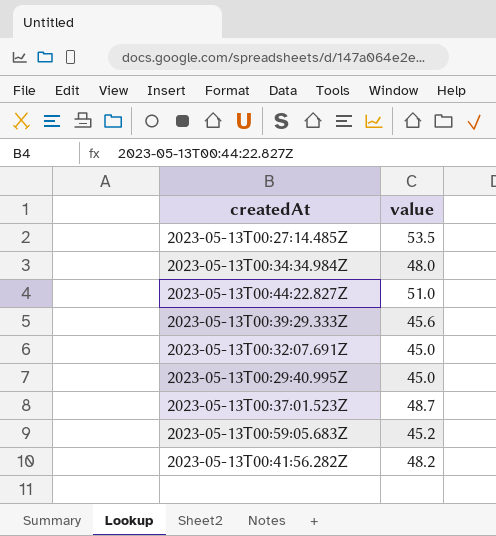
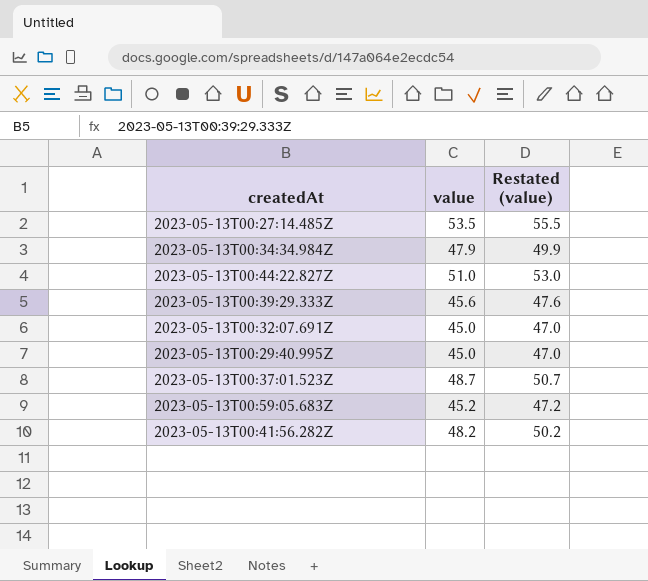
column Restated (value) | formula: none -> [value] + 2
2023-05-13T00:34:34.984Z | value: 48.0 -> 47.9

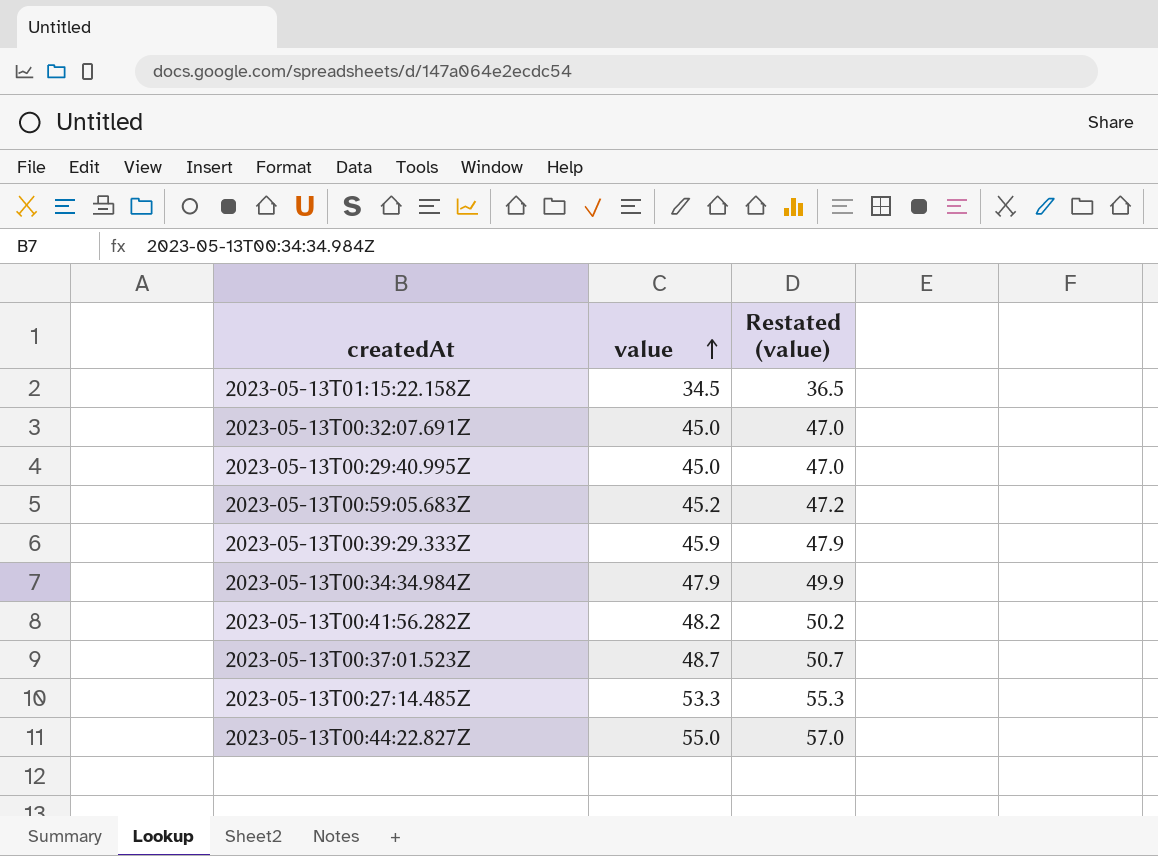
row order: none -> value ascending
row 2023-05-13T01:15:22.158Z: none -> 34.5 | 36.5
2023-05-13T00:39:29.333Z | value: 45.6 -> 45.9
2023-05-13T00:39:29.333Z | Restated (value): 47.6 -> 47.9
2023-05-13T00:27:14.485Z | value: 53.5 -> 53.3
2023-05-13T00:27:14.485Z | Restated (value): 55.5 -> 55.3
2023-05-13T00:44:22.827Z | value: 51.0 -> 55.0
2023-05-13T00:44:22.827Z | Restated (value): 53.0 -> 57.0

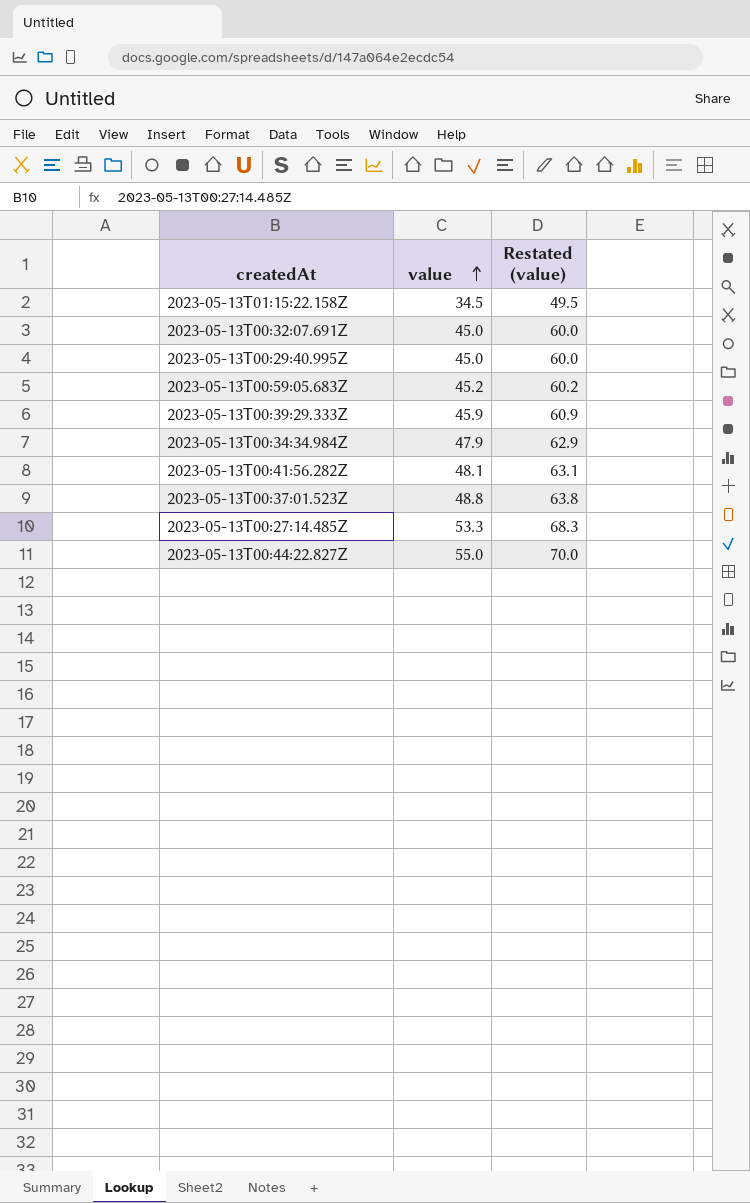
column Restated (value) | formula: [value] + 2 -> [value] + 15
2023-05-13T00:41:56.282Z | value: 48.2 -> 48.1
2023-05-13T00:37:01.523Z | value: 48.7 -> 48.8

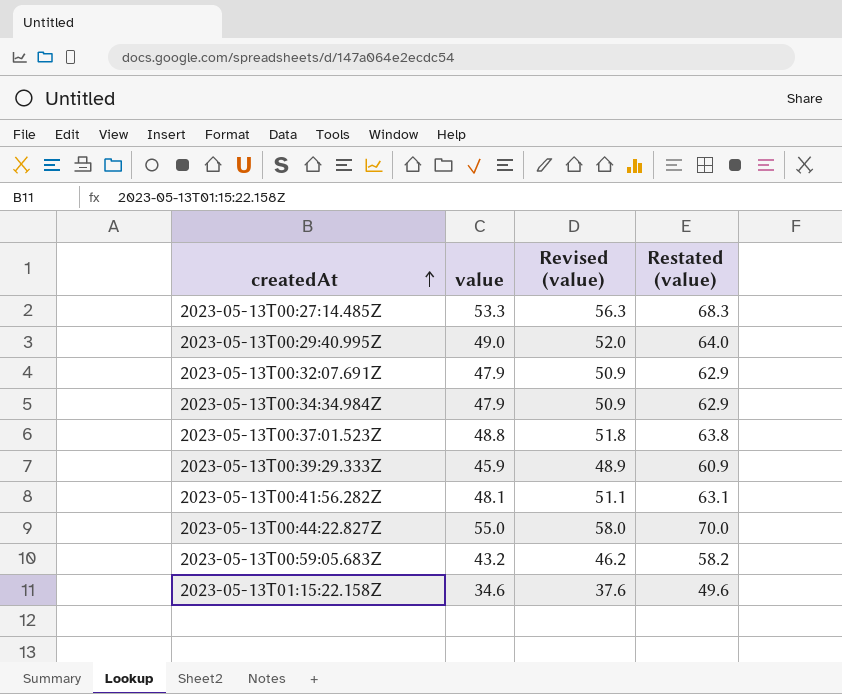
row order: value ascending -> createdAt ascending
column Revised (value) | formula: none -> [value] + 3
2023-05-13T00:29:40.995Z | value: 45.0 -> 49.0
2023-05-13T00:29:40.995Z | Restated (value): 60.0 -> 64.0
2023-05-13T00:32:07.691Z | value: 45.0 -> 47.9
2023-05-13T00:32:07.691Z | Restated (value): 60.0 -> 62.9
2023-05-13T00:59:05.683Z | value: 45.2 -> 43.2
2023-05-13T00:59:05.683Z | Restated (value): 60.2 -> 58.2
2023-05-13T01:15:22.158Z | value: 34.5 -> 34.6
2023-05-13T01:15:22.158Z | Restated (value): 49.5 -> 49.6

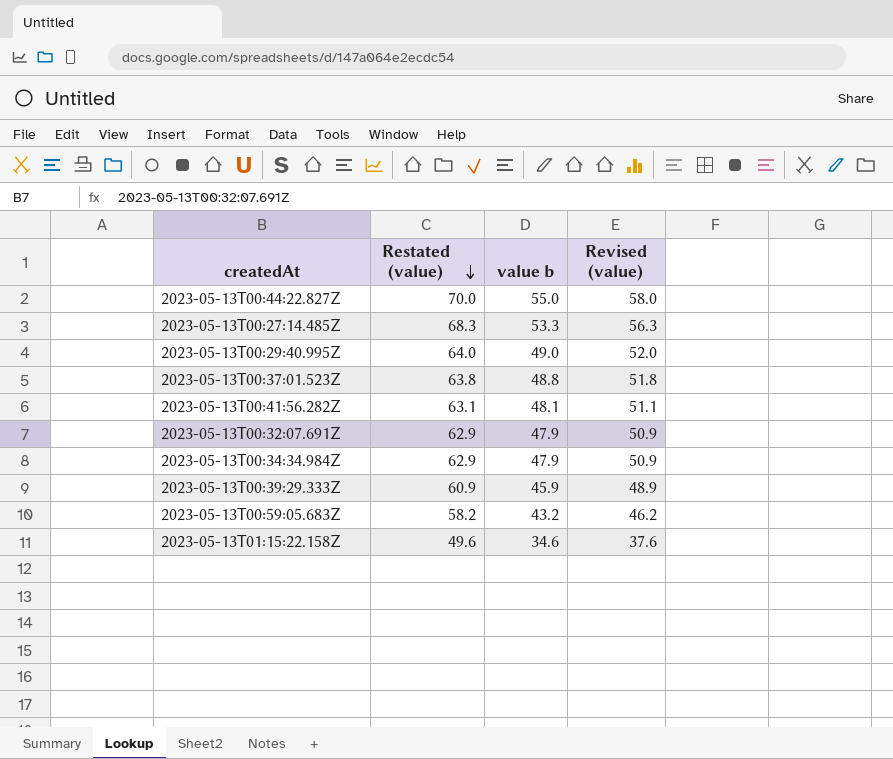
row order: createdAt ascending -> Restated (value) descending
column Restated (value) | position: 4 -> 2
column name: value -> value b

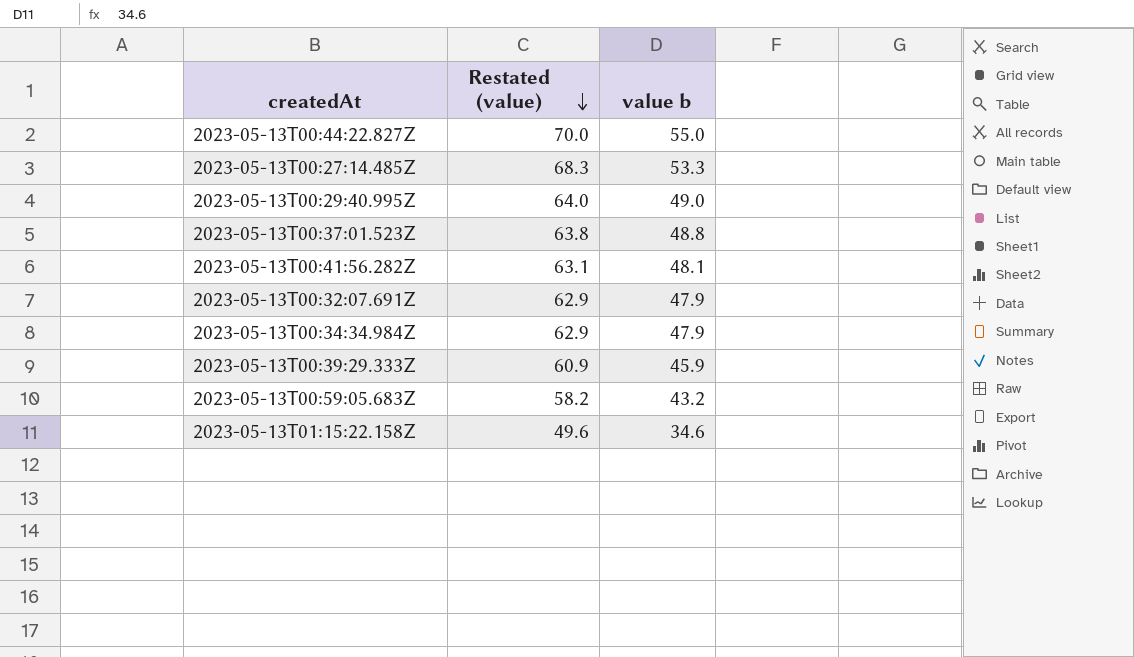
column Revised (value) | formula: [value b] + 3 -> none

